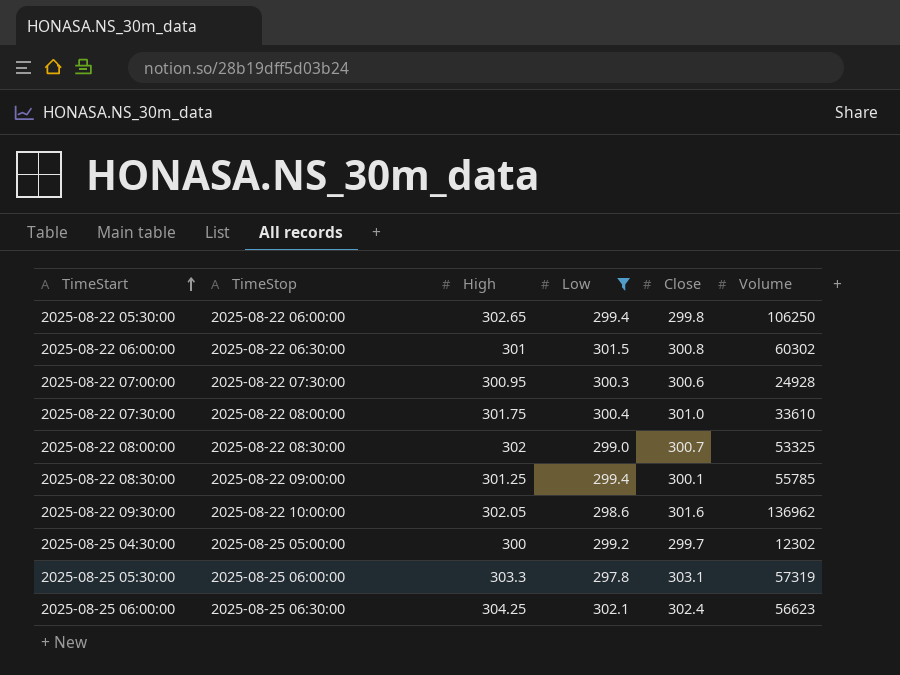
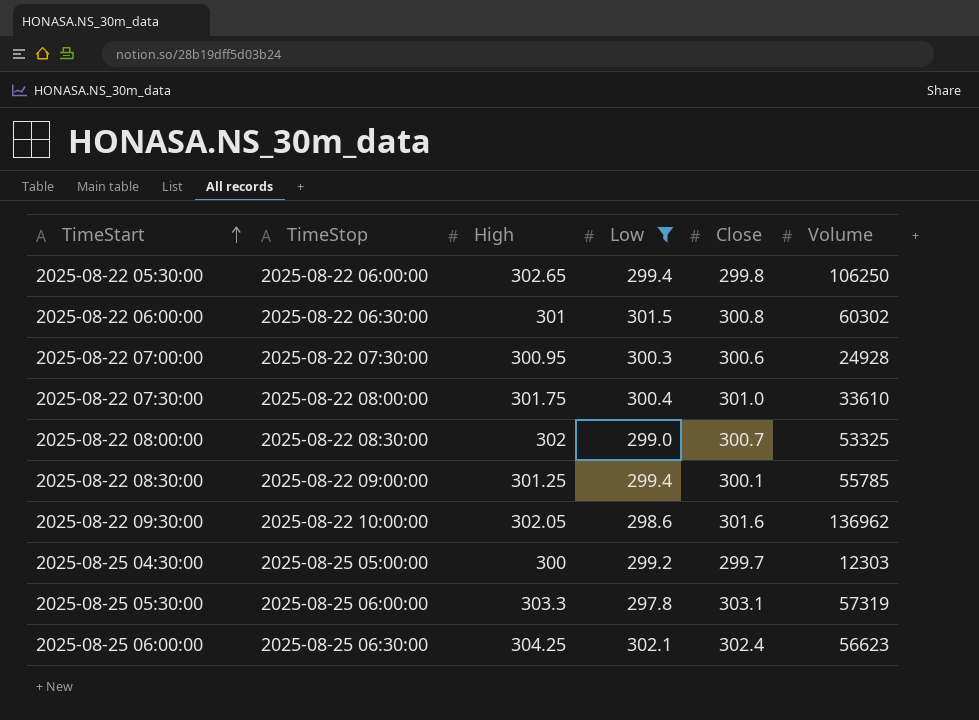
2025-08-25 04:30:00 | Volume: 12302 -> 12303

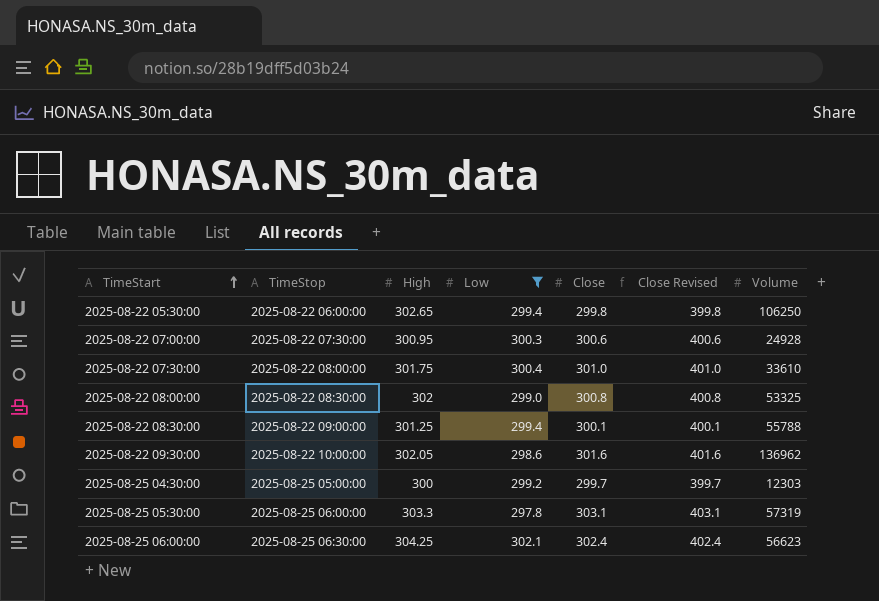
column Close Revised | formula: none -> [Close] + 100
row 2025-08-22 06:00:00: 2025-08-22 06:30:00 | 301 | 301.5 | 300.8 | 60302 -> none
2025-08-22 08:00:00 | Close: 300.7 -> 300.8
2025-08-22 08:30:00 | Volume: 55785 -> 55788

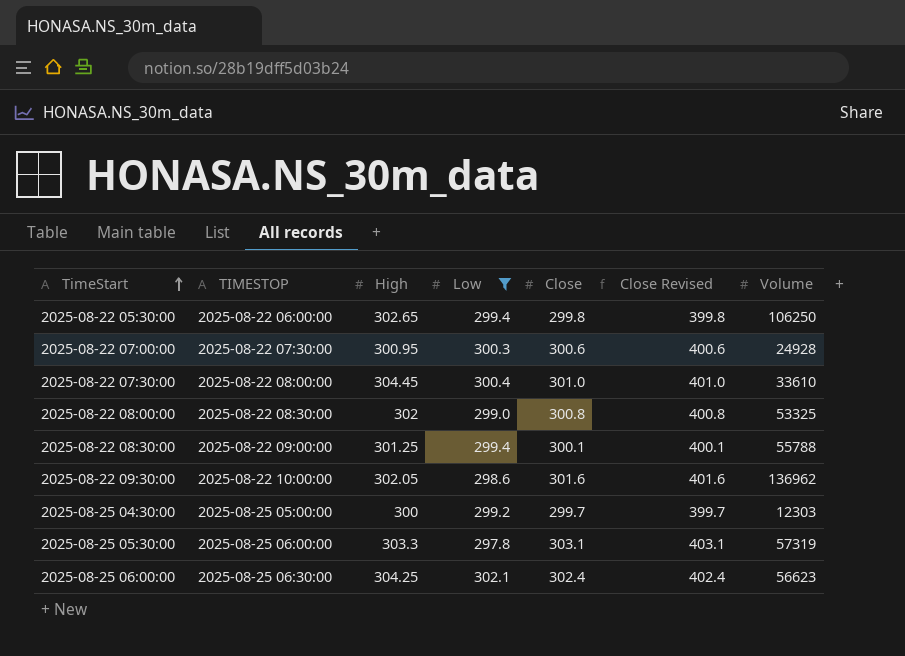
column name: TimeStop -> TIMESTOP
2025-08-22 07:30:00 | High: 301.75 -> 304.45

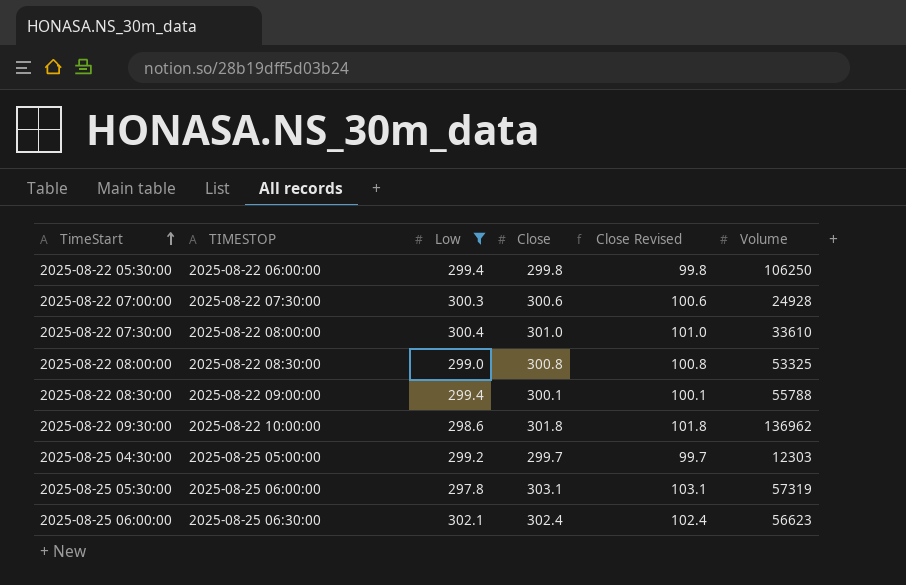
column High | position: 3 -> none
column Close Revised | formula: [Close] + 100 -> [Close] - 200
2025-08-22 09:30:00 | Close: 301.6 -> 301.8

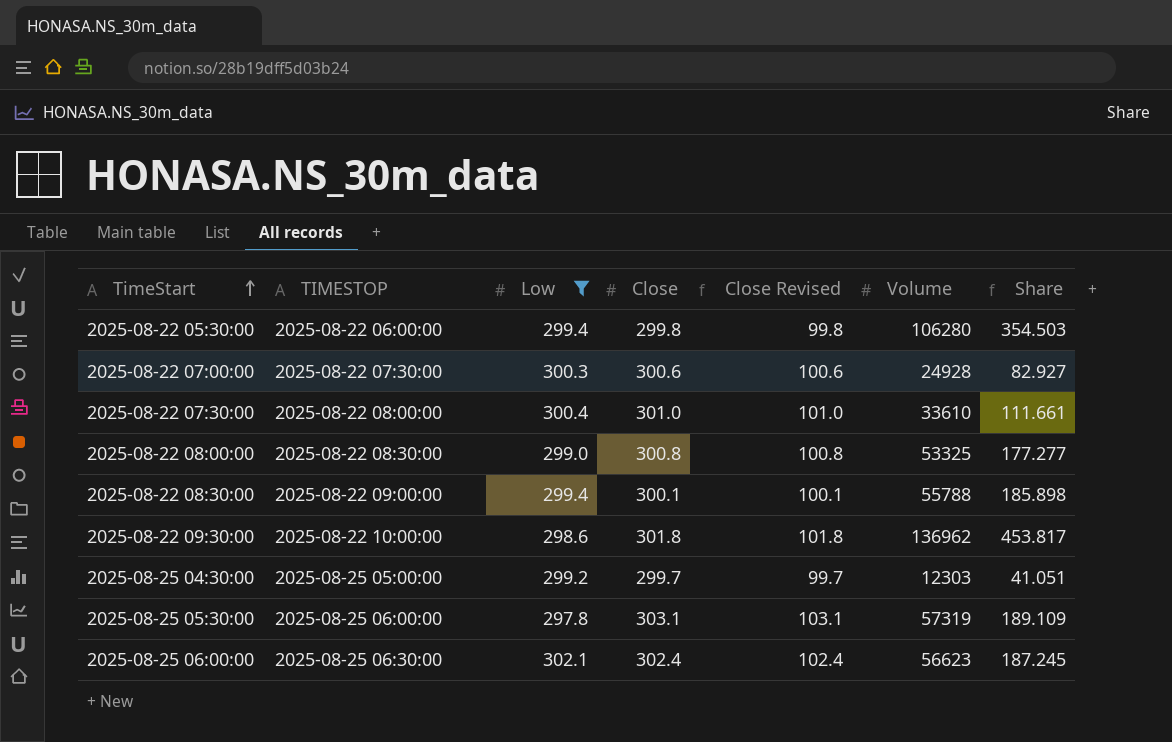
column Share | formula: none -> [Volume] / [Close]
2025-08-22 05:30:00 | Volume: 106250 -> 106280

